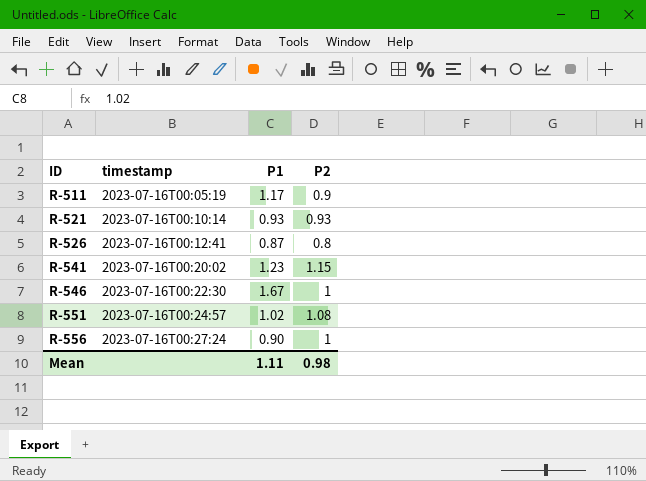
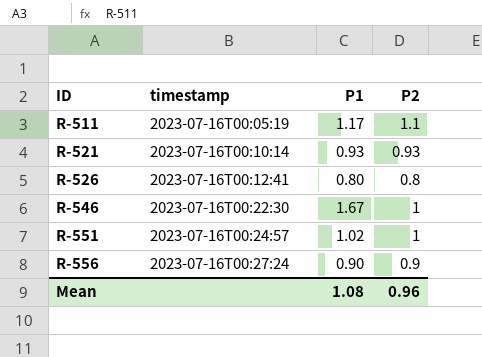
row R-541: 2023-07-16T00:20:02 | 1.23 | 1.15 -> none
R-511 | P2: 0.9 -> 1.1
R-526 | P1: 0.87 -> 0.80
R-551 | P2: 1.08 -> 1
R-556 | P2: 1 -> 0.9
Mean | P1: 1.11 -> 1.08
Mean | P2: 0.98 -> 0.96

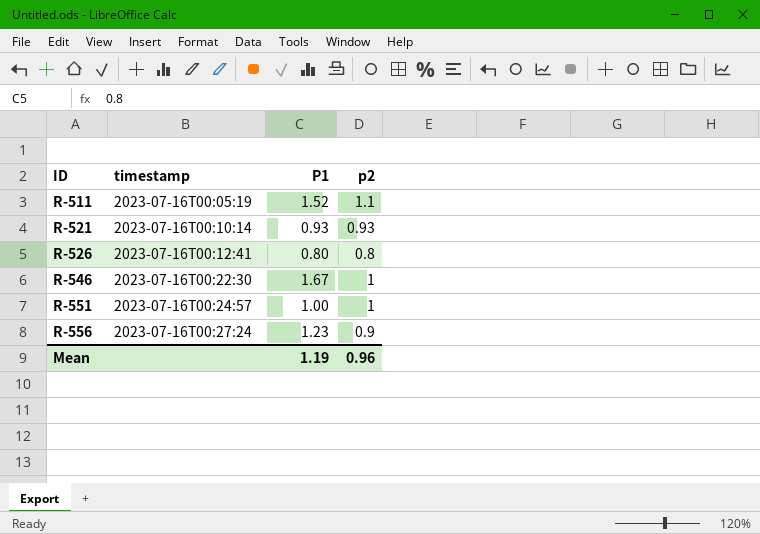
column name: P2 -> p2
R-511 | P1: 1.17 -> 1.52
R-551 | P1: 1.02 -> 1.00
R-556 | P1: 0.90 -> 1.23
Mean | P1: 1.08 -> 1.19

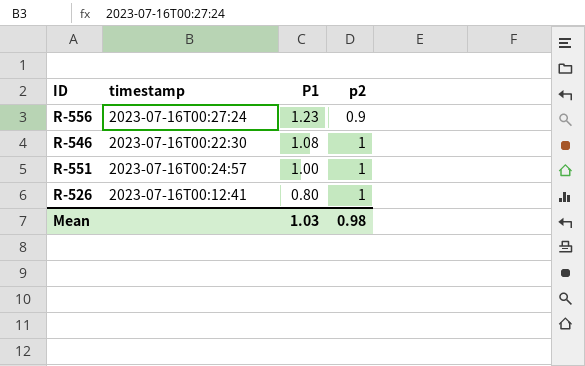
row order: ID ascending -> P1 descending
row R-511: 2023-07-16T00:05:19 | 1.52 | 1.1 -> none
row R-521: 2023-07-16T00:10:14 | 0.93 | 0.93 -> none
R-546 | P1: 1.67 -> 1.08
R-526 | p2: 0.8 -> 1
Mean | P1: 1.19 -> 1.03
Mean | p2: 0.96 -> 0.98

